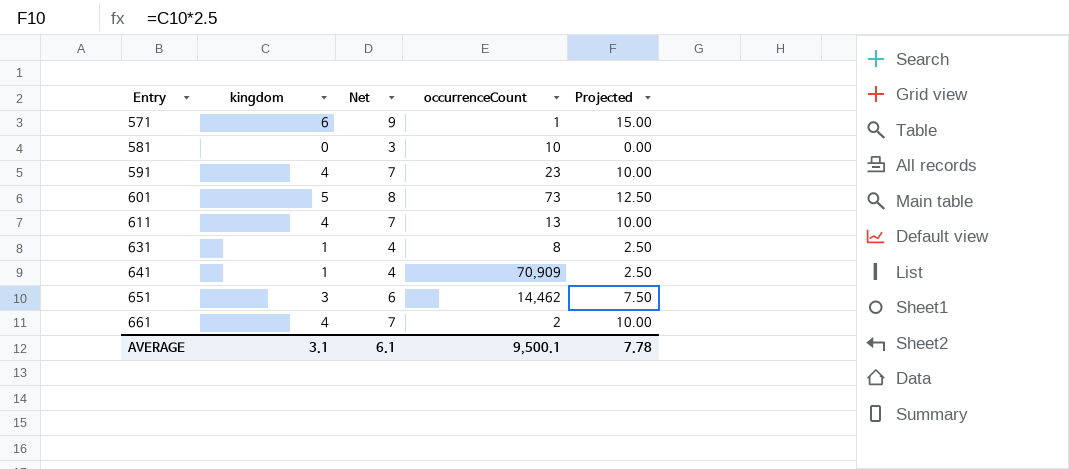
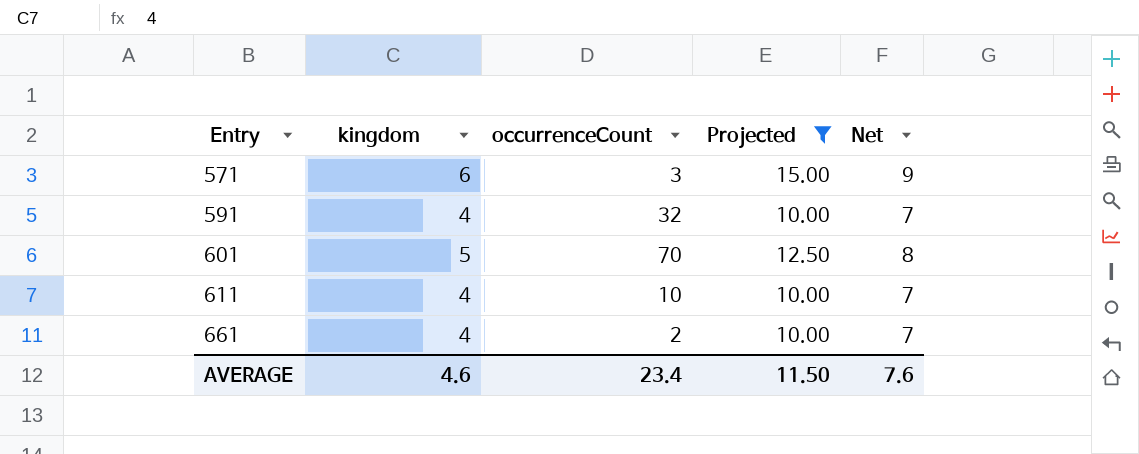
filter: none -> Projected >= 10.00
column Net | position: 3 -> 5
571 | occurrenceCount: 1 -> 3
591 | occurrenceCount: 23 -> 32
601 | occurrenceCount: 73 -> 70
611 | occurrenceCount: 13 -> 10
AVERAGE | kingdom: 3.1 -> 4.6
AVERAGE | occurrenceCount: 9,500.1 -> 23.4
AVERAGE | Projected: 7.78 -> 11.50
AVERAGE | Net: 6.1 -> 7.6

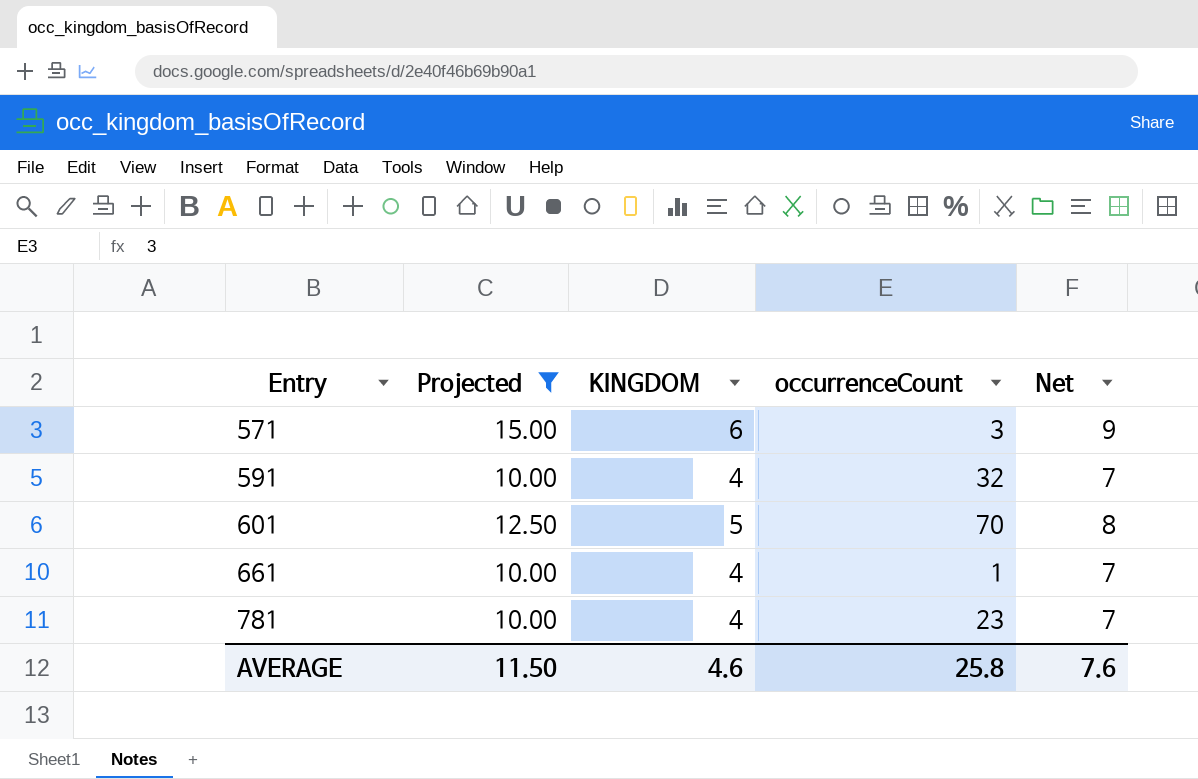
column Projected | position: 4 -> 2
column name: kingdom -> KINGDOM
row 611: 4 | 10 | 10.00 | 7 -> none
661 | occurrenceCount: 2 -> 1
row 781: none -> 10.00 | 4 | 23 | 7
AVERAGE | occurrenceCount: 23.4 -> 25.8

